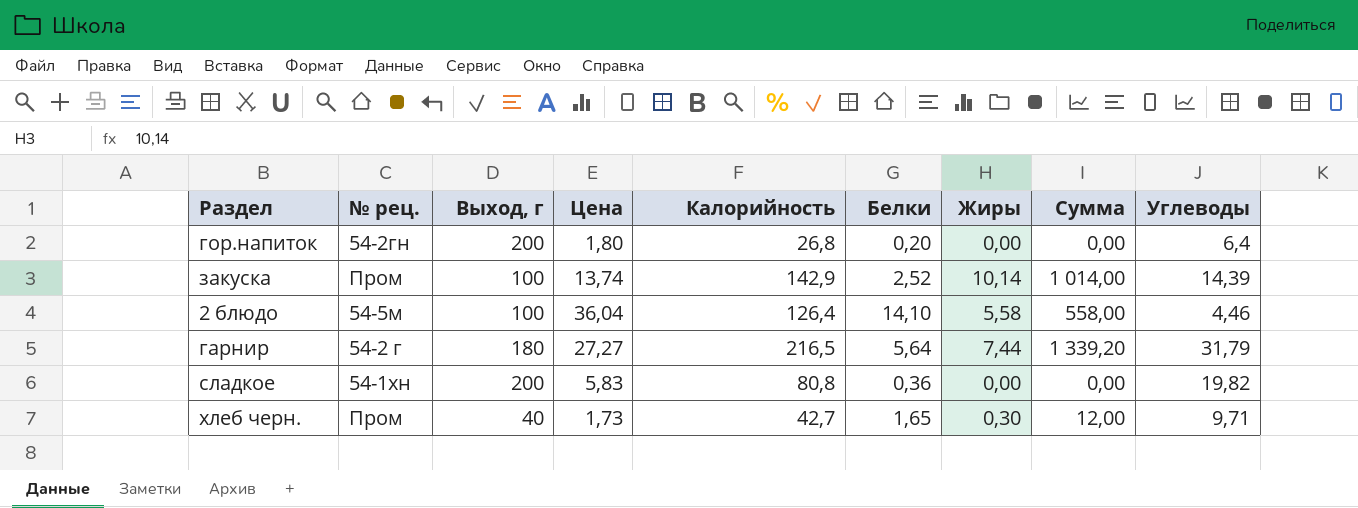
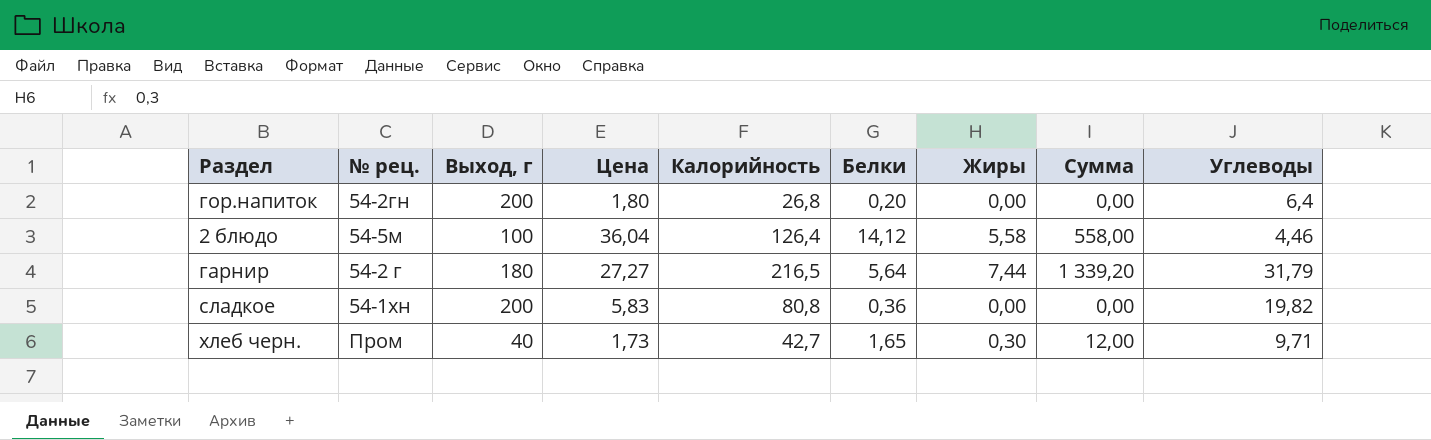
row закуска: Пром | 100 | 13,74 | 142,9 | 2,52 | 10,14 | 1 014,00 | 14,39 -> none
2 блюдо | Белки: 14,10 -> 14,12

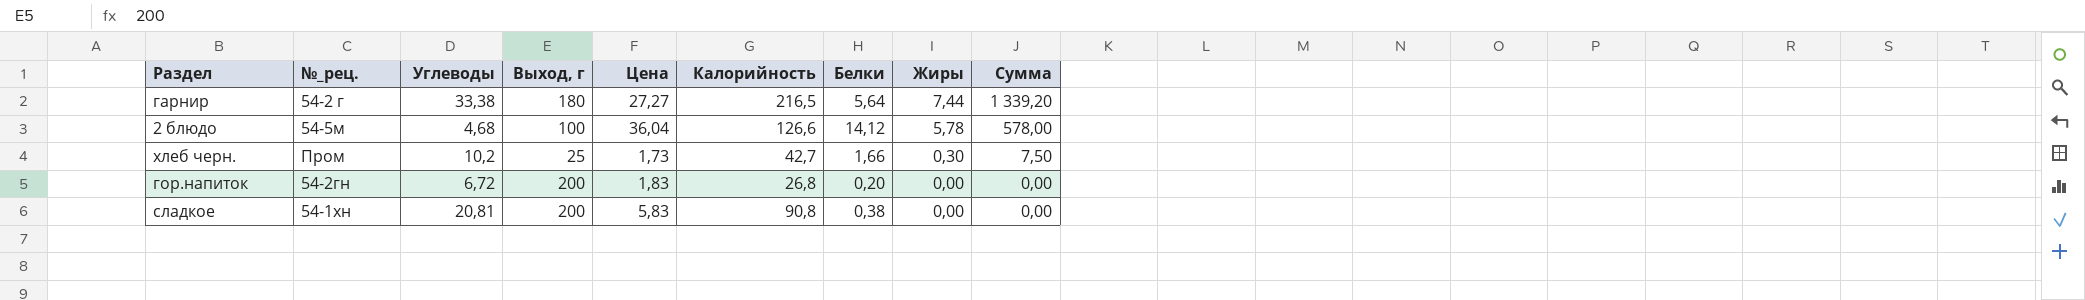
row order: none -> Жиры descending
column name: № рец. -> №_рец.
column Углеводы | position: 9 -> 3
гарнир | Углеводы: 31,79 -> 33,38
2 блюдо | Углеводы: 4,46 -> 4,68
2 блюдо | Калорийность: 126,4 -> 126,6
2 блюдо | Жиры: 5,58 -> 5,78
2 блюдо | Сумма: 558,00 -> 578,00
хлеб черн. | Углеводы: 9,71 -> 10,2
хлеб черн. | Выход, г: 40 -> 25
хлеб черн. | Белки: 1,65 -> 1,66
хлеб черн. | Сумма: 12,00 -> 7,50
гор.напиток | Углеводы: 6,4 -> 6,72
гор.напиток | Цена: 1,80 -> 1,83
сладкое | Углеводы: 19,82 -> 20,81
сладкое | Калорийность: 80,8 -> 90,8
сладкое | Белки: 0,36 -> 0,38

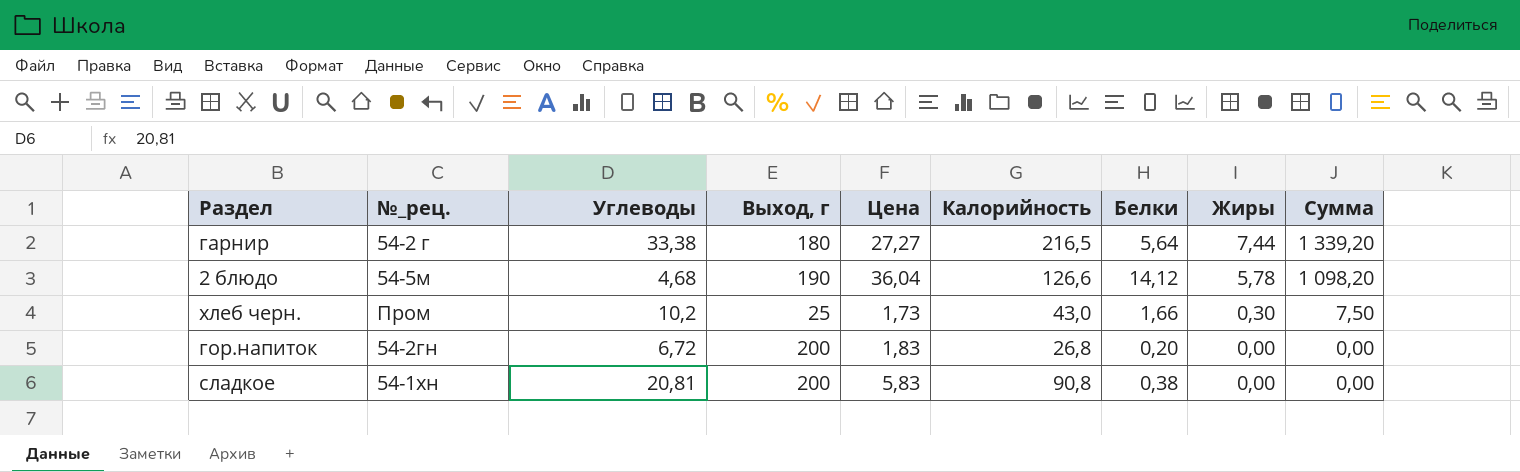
2 блюдо | Выход, г: 100 -> 190
2 блюдо | Сумма: 578,00 -> 1 098,20
хлеб черн. | Калорийность: 42,7 -> 43,0

